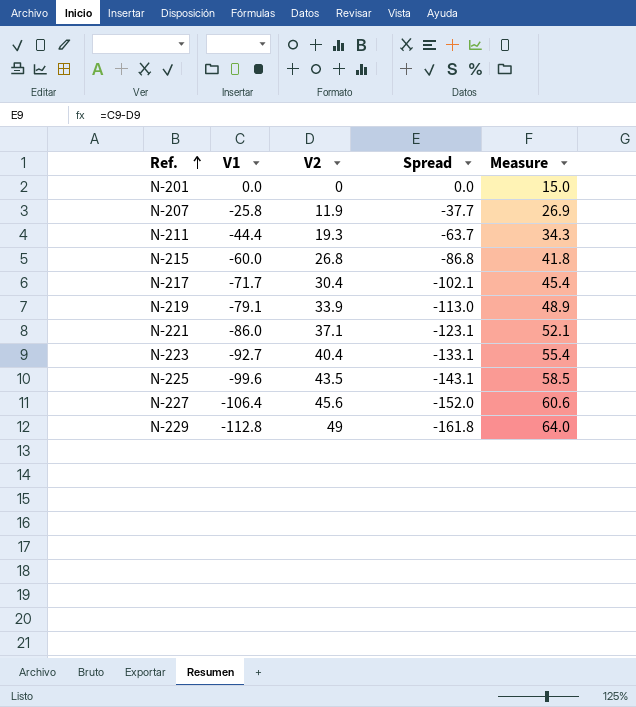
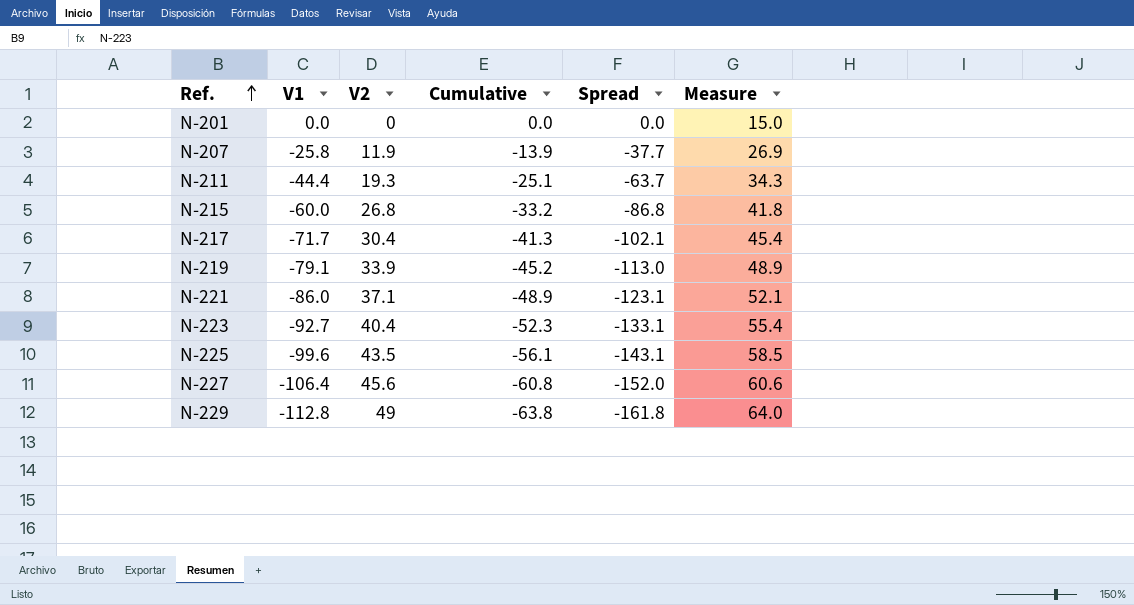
column Cumulative | formula: none -> [V1] + [V2]

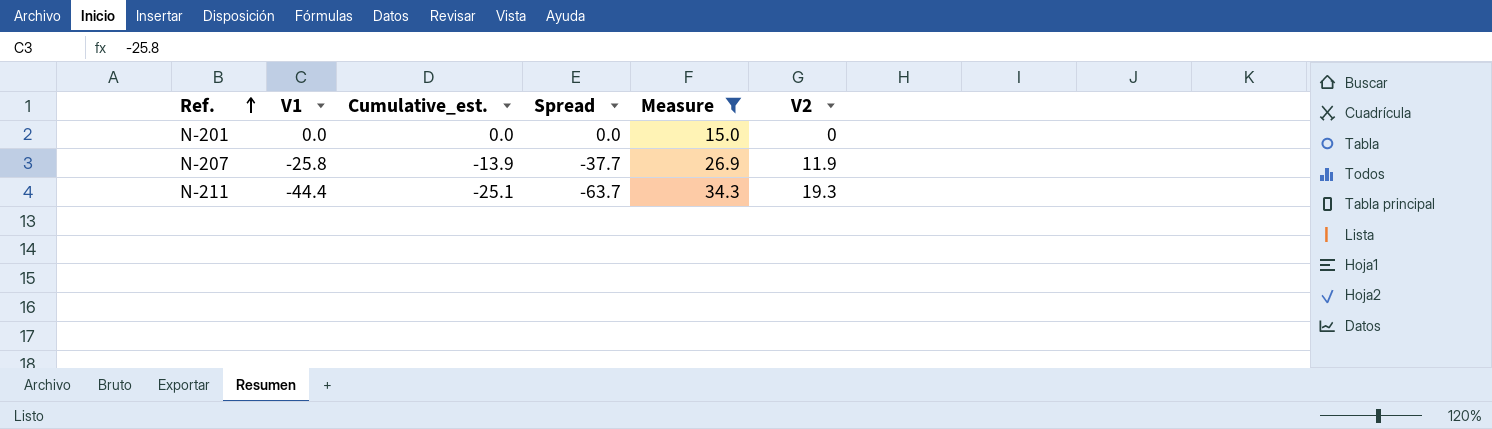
filter: none -> Measure <= 34.3
column name: Cumulative -> Cumulative_est.
column V2 | position: 3 -> 6

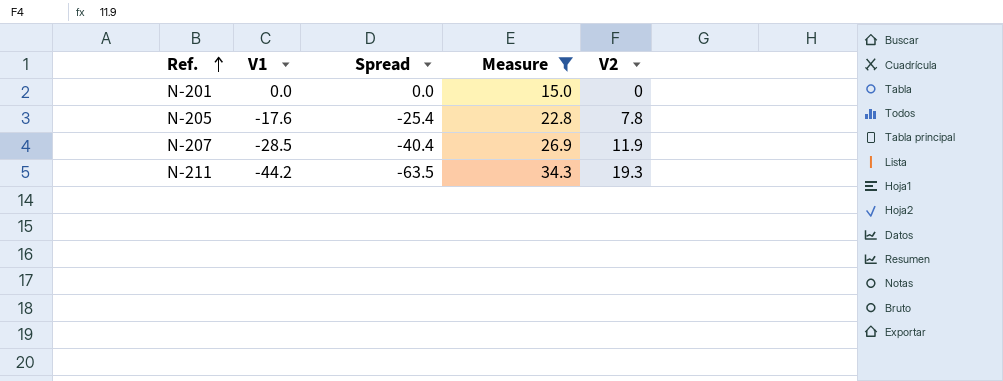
column Cumulative_est. | formula: [V1] + [V2] -> none
row N-205: none -> -17.6 | -25.4 | 22.8 | 7.8
N-207 | V1: -25.8 -> -28.5
N-207 | Spread: -37.7 -> -40.4
N-211 | V1: -44.4 -> -44.2
N-211 | Spread: -63.7 -> -63.5

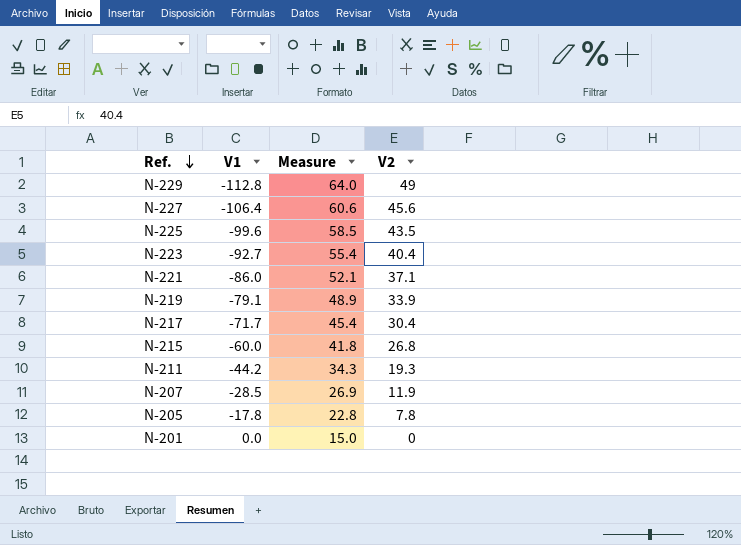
filter: Measure <= 34.3 -> none
row order: Ref. ascending -> Ref. descending
column Spread | formula: [V1] - [V2] -> none
N-205 | V1: -17.6 -> -17.8

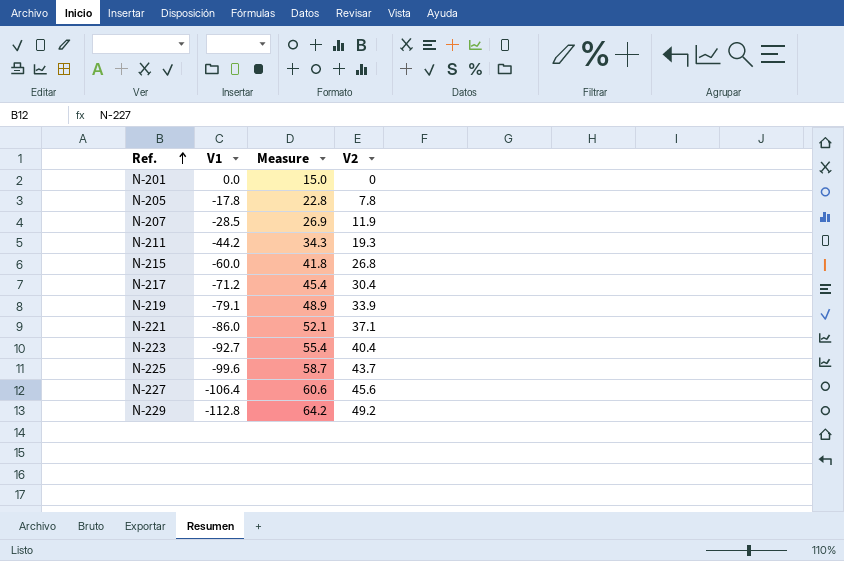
row order: Ref. descending -> Ref. ascending
N-217 | V1: -71.7 -> -71.2
N-225 | Measure: 58.5 -> 58.7
N-225 | V2: 43.5 -> 43.7
N-229 | Measure: 64.0 -> 64.2
N-229 | V2: 49 -> 49.2

